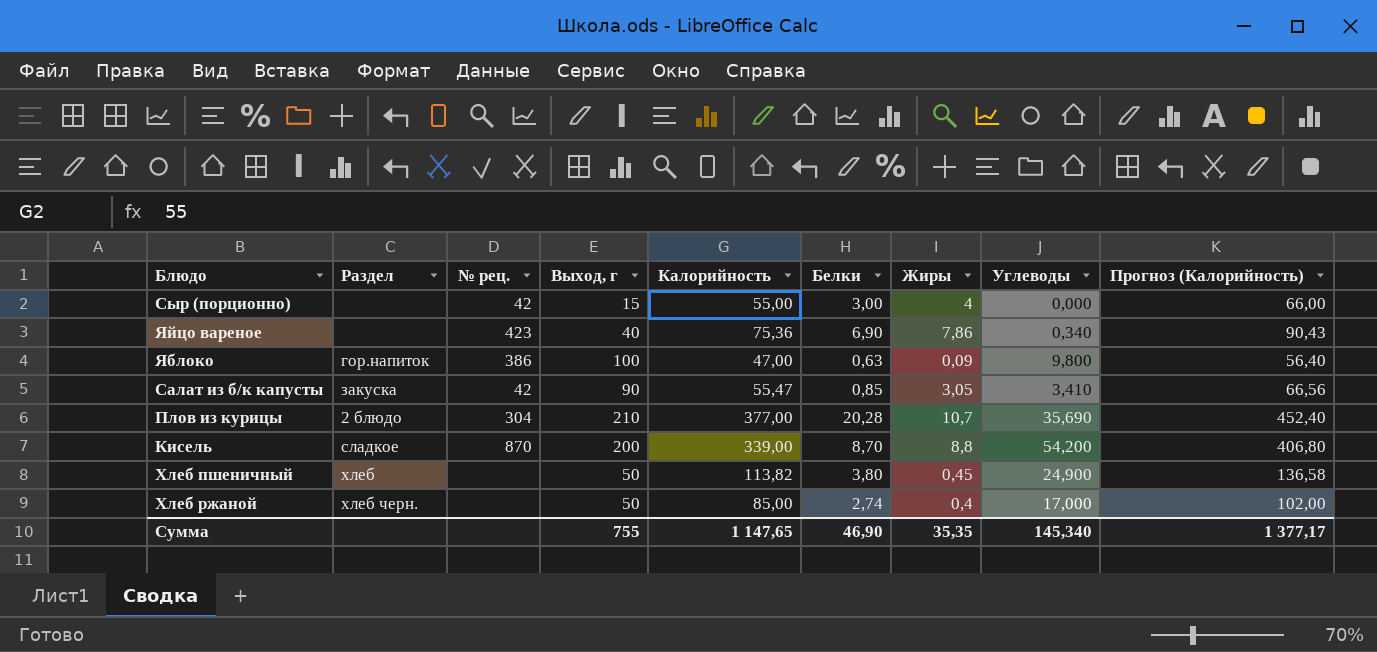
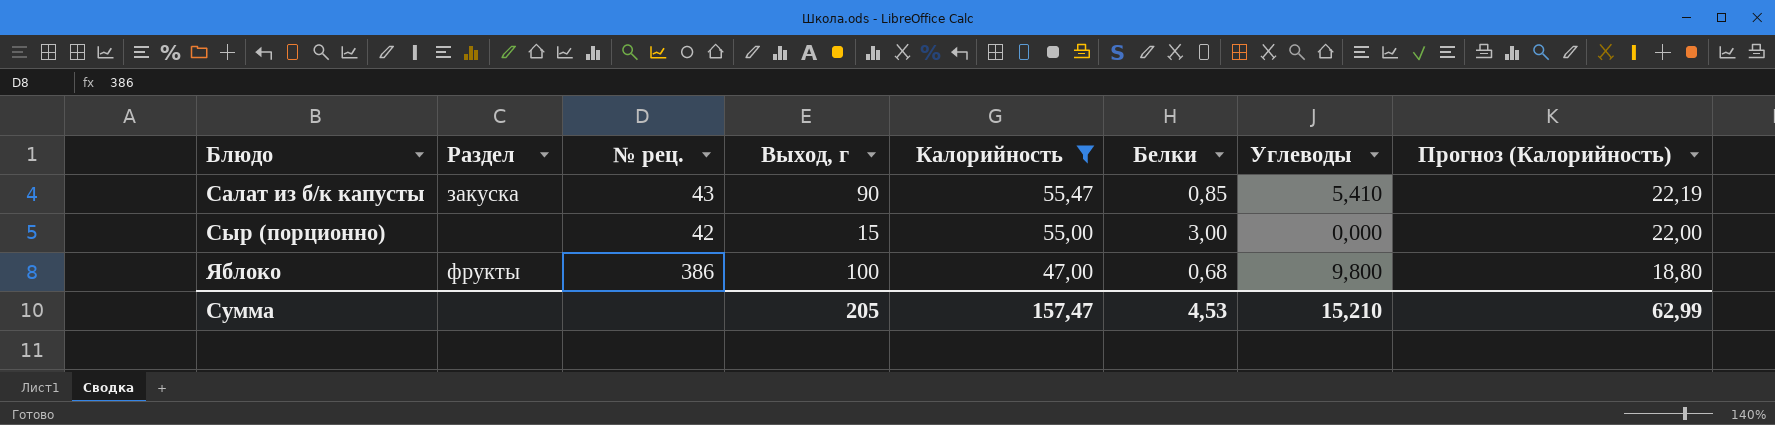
filter: none -> Калорийность <= 55,47
row order: none -> Блюдо ascending
column Жиры | position: 7 -> none
column Прогноз (Калорийность) | formula: [Калорийность] * 1,2 -> [Калорийность] * 0,4
Салат из б/к капусты | № рец.: 42 -> 43
Салат из б/к капусты | Углеводы: 3,410 -> 5,410
Яблоко | Раздел: гор.напиток -> фрукты
Яблоко | Белки: 0,63 -> 0,68
Сумма | Выход, г: 755 -> 205
Сумма | Калорийность: 1 147,65 -> 157,47
Сумма | Белки: 46,90 -> 4,53
Сумма | Углеводы: 145,340 -> 15,210
Сумма | Прогноз (Калорийность): 1 377,17 -> 62,99

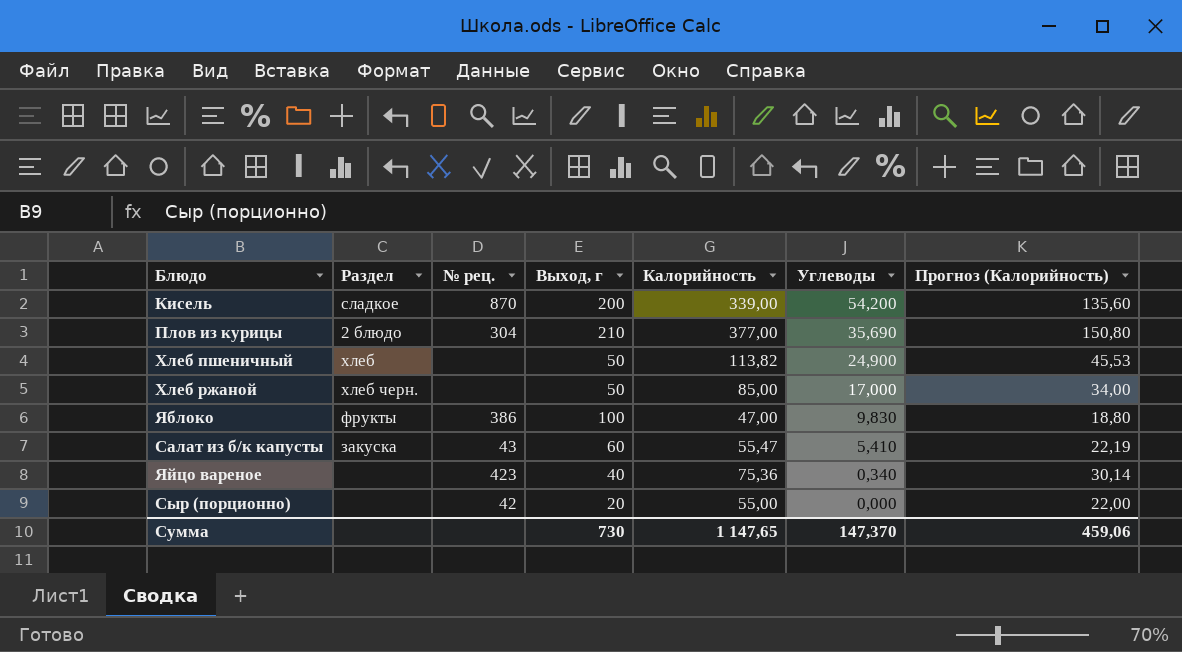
filter: Калорийность <= 55,47 -> none
row order: Блюдо ascending -> Углеводы descending
column Белки | position: 6 -> none
Яблоко | Углеводы: 9,800 -> 9,830
Салат из б/к капусты | Выход, г: 90 -> 60
Сыр (порционно) | Выход, г: 15 -> 20
Сумма | Выход, г: 205 -> 730
Сумма | Калорийность: 157,47 -> 1 147,65
Сумма | Углеводы: 15,210 -> 147,370
Сумма | Прогноз (Калорийность): 62,99 -> 459,06

